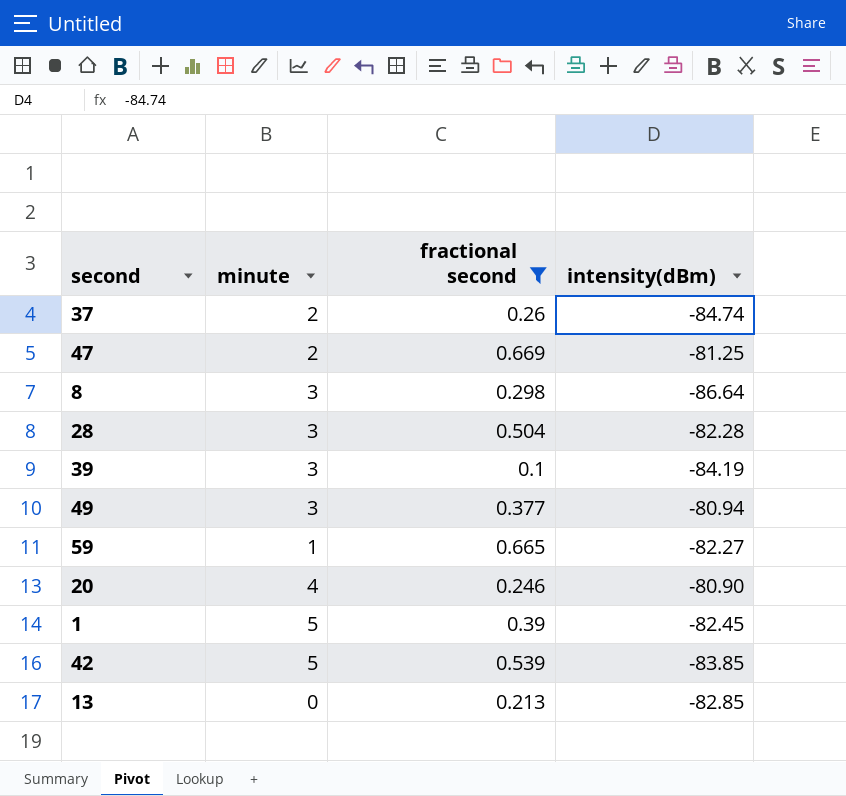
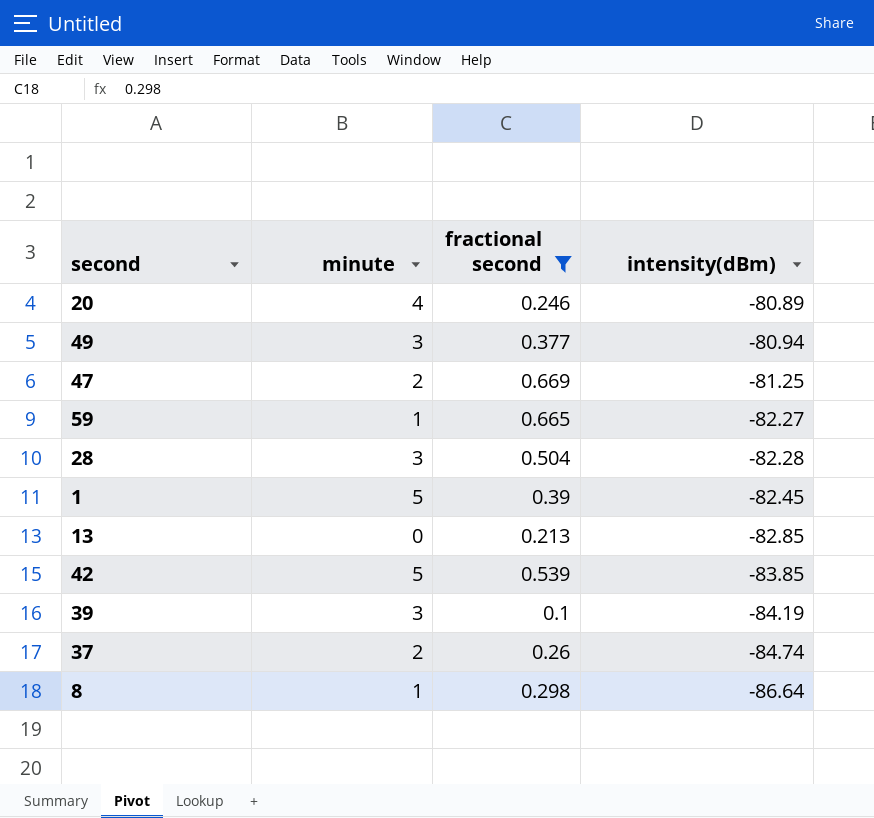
row order: none -> intensity(dBm) descending
20 | intensity(dBm): -80.90 -> -80.89
8 | minute: 3 -> 1

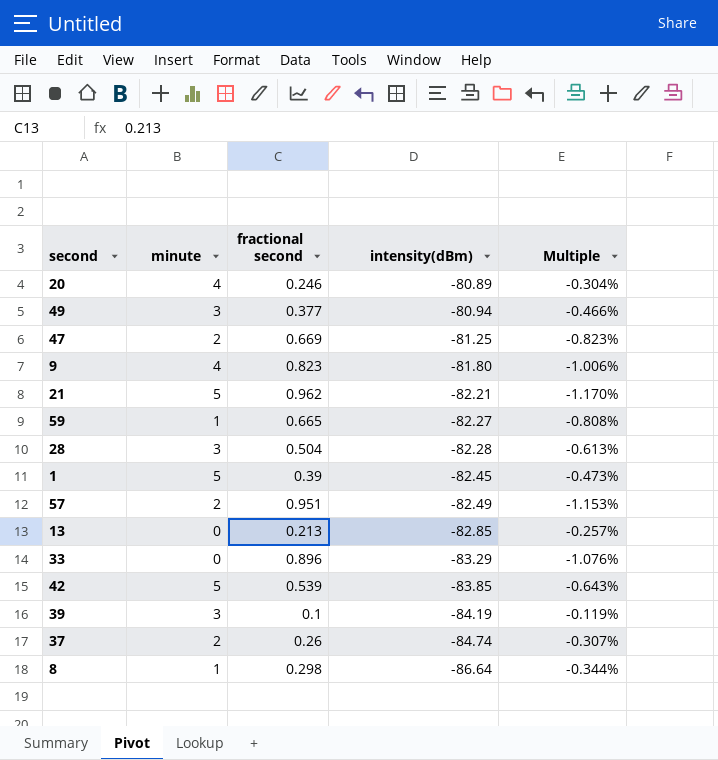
filter: fractional second <= 0.669 -> none
column Multiple | formula: none -> [fractional second] / [intensity(dBm)]

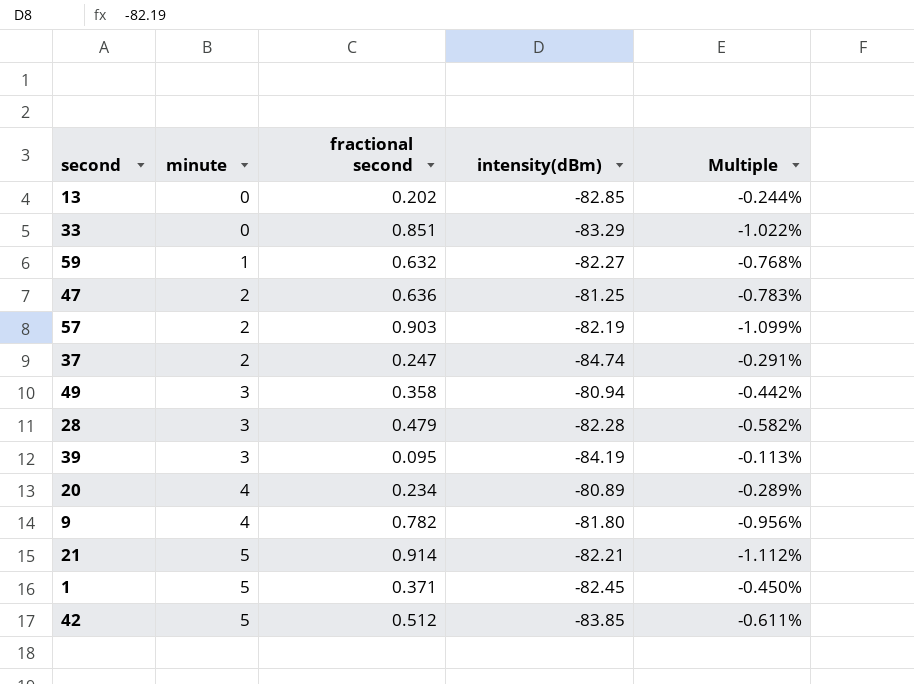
row order: intensity(dBm) descending -> minute ascending
row 8: 1 | 0.298 | -86.64 | -0.344% -> none
13 | fractional second: 0.213 -> 0.202
13 | Multiple: -0.257% -> -0.244%
33 | fractional second: 0.896 -> 0.851
33 | Multiple: -1.076% -> -1.022%
59 | fractional second: 0.665 -> 0.632
59 | Multiple: -0.808% -> -0.768%
47 | fractional second: 0.669 -> 0.636
47 | Multiple: -0.823% -> -0.783%
57 | fractional second: 0.951 -> 0.903
57 | intensity(dBm): -82.49 -> -82.19
57 | Multiple: -1.153% -> -1.099%
37 | fractional second: 0.26 -> 0.247
37 | Multiple: -0.307% -> -0.291%
49 | fractional second: 0.377 -> 0.358
49 | Multiple: -0.466% -> -0.442%
28 | fractional second: 0.504 -> 0.479
28 | Multiple: -0.613% -> -0.582%
39 | fractional second: 0.1 -> 0.095
39 | Multiple: -0.119% -> -0.113%
20 | fractional second: 0.246 -> 0.234
20 | Multiple: -0.304% -> -0.289%
9 | fractional second: 0.823 -> 0.782
9 | Multiple: -1.006% -> -0.956%
21 | fractional second: 0.962 -> 0.914
21 | Multiple: -1.170% -> -1.112%
1 | fractional second: 0.39 -> 0.371
1 | Multiple: -0.473% -> -0.450%
42 | fractional second: 0.539 -> 0.512
42 | Multiple: -0.643% -> -0.611%

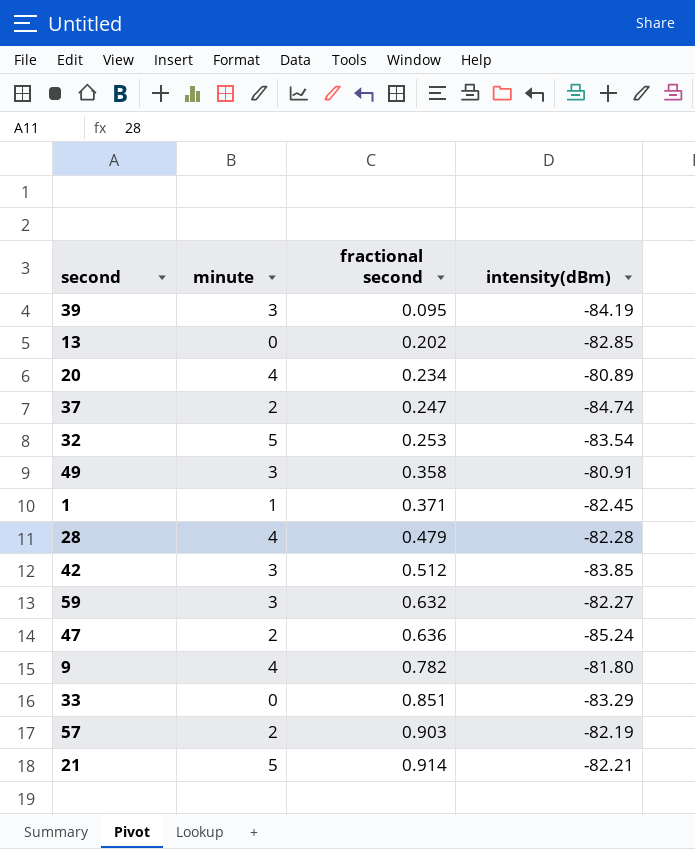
row order: minute ascending -> fractional second ascending
column Multiple | formula: [fractional second] / [intensity(dBm)] -> none
row 32: none -> 5 | 0.253 | -83.54
49 | intensity(dBm): -80.94 -> -80.91
1 | minute: 5 -> 1
28 | minute: 3 -> 4
42 | minute: 5 -> 3
59 | minute: 1 -> 3
47 | intensity(dBm): -81.25 -> -85.24

